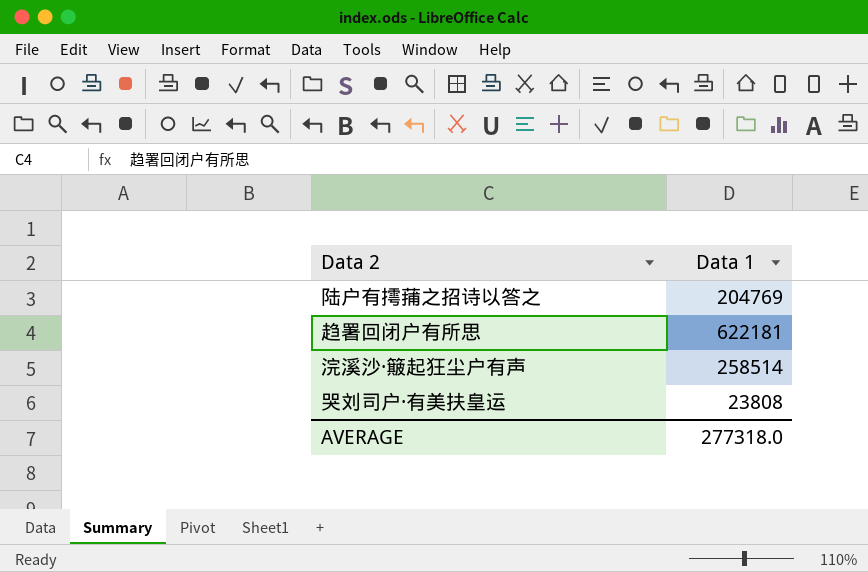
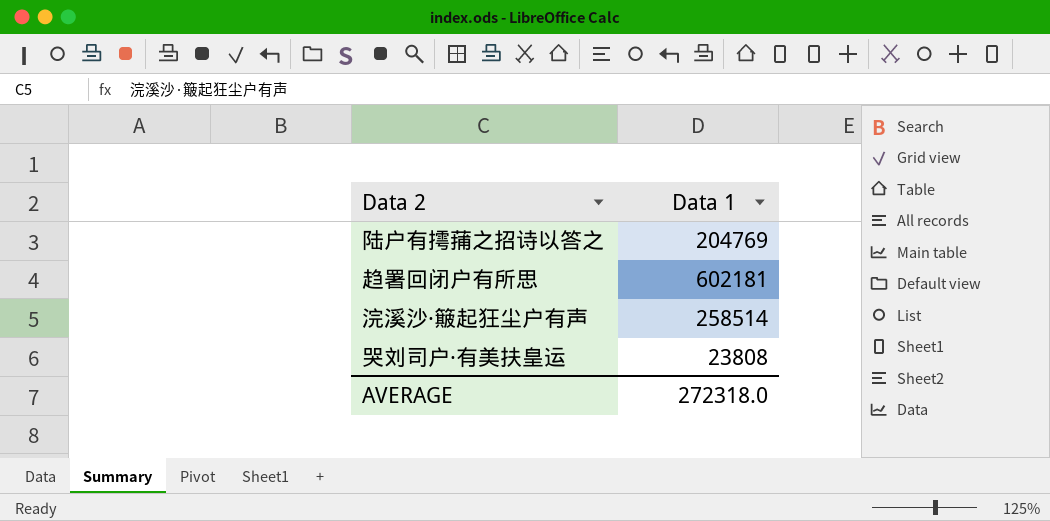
趋署回闭户有所思 | Data 1: 622181 -> 602181
AVERAGE | Data 1: 277318.0 -> 272318.0

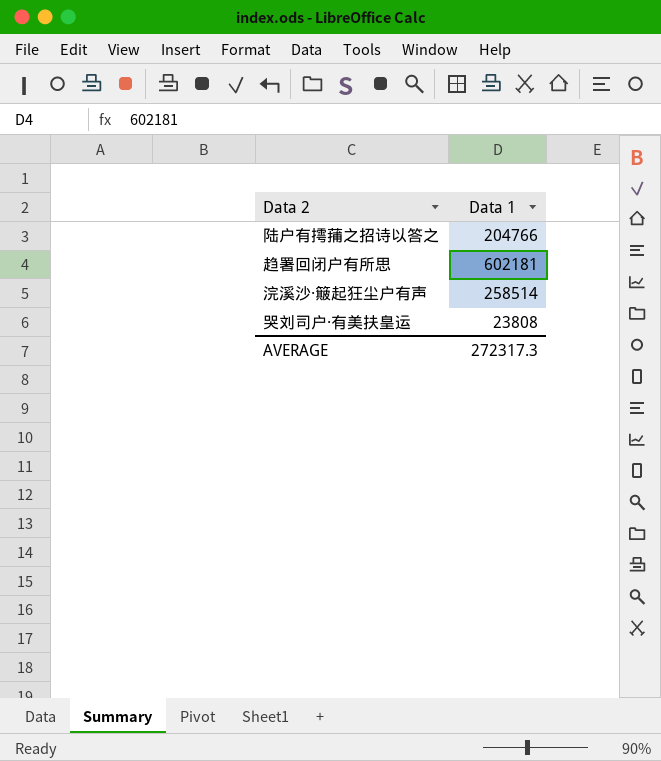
陆户有摴蒱之招诗以答之 | Data 1: 204769 -> 204766
AVERAGE | Data 1: 272318.0 -> 272317.3

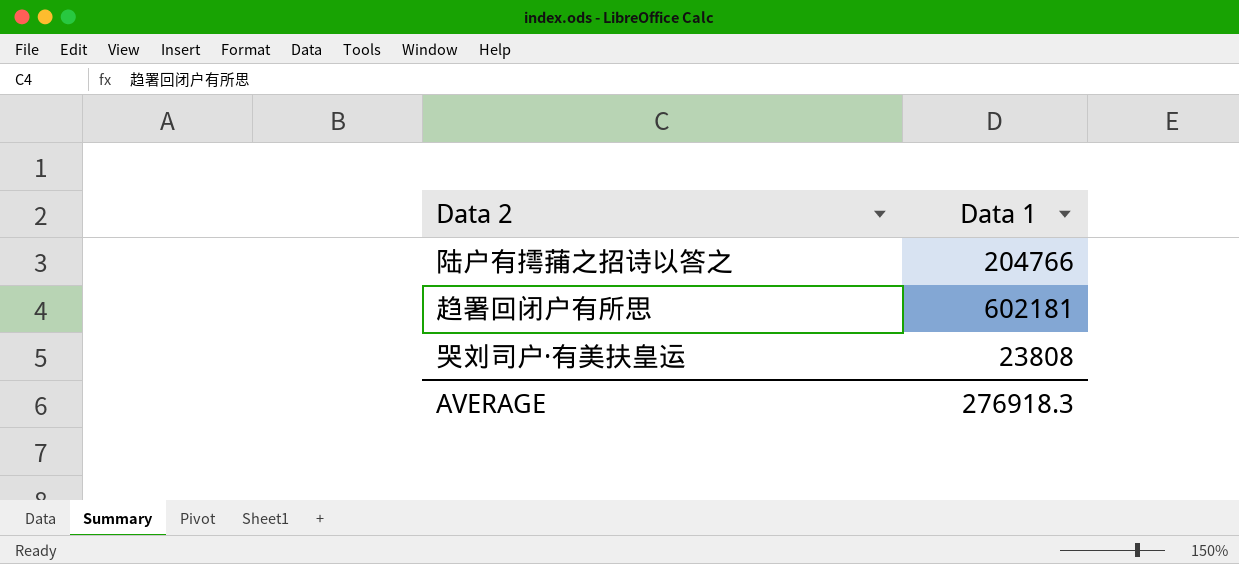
row 浣溪沙·簸起狂尘户有声: 258514 -> none
AVERAGE | Data 1: 272317.3 -> 276918.3

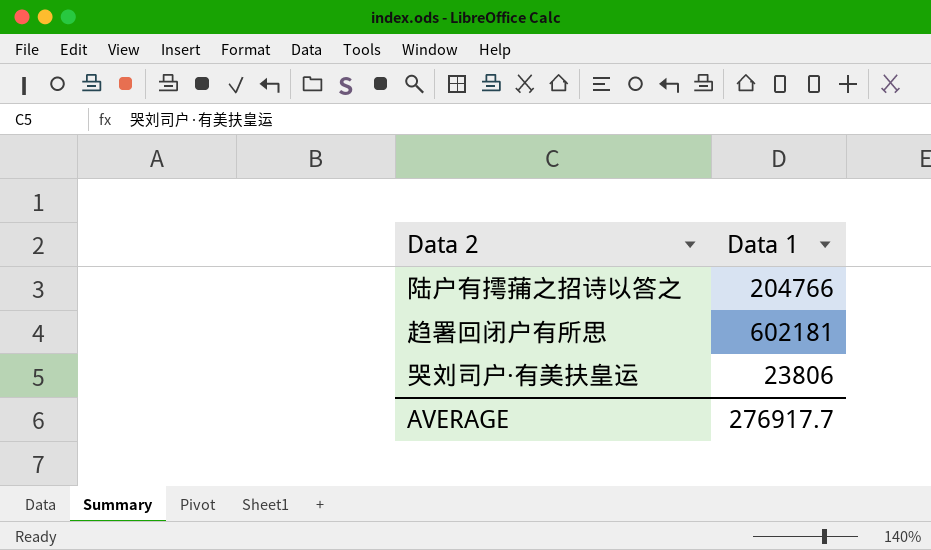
哭刘司户·有美扶皇运 | Data 1: 23808 -> 23806
AVERAGE | Data 1: 276918.3 -> 276917.7

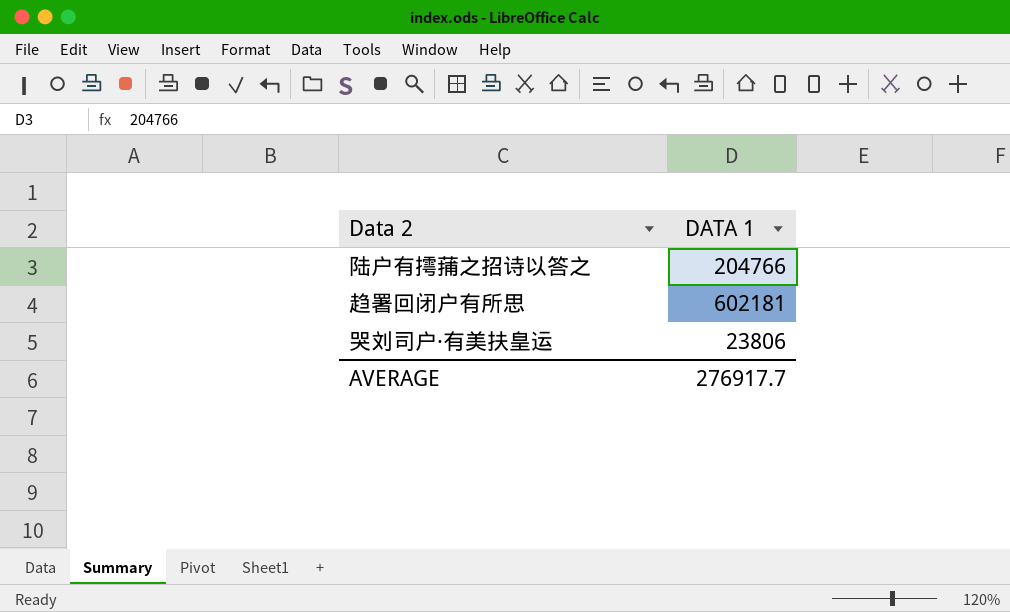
column name: Data 1 -> DATA 1

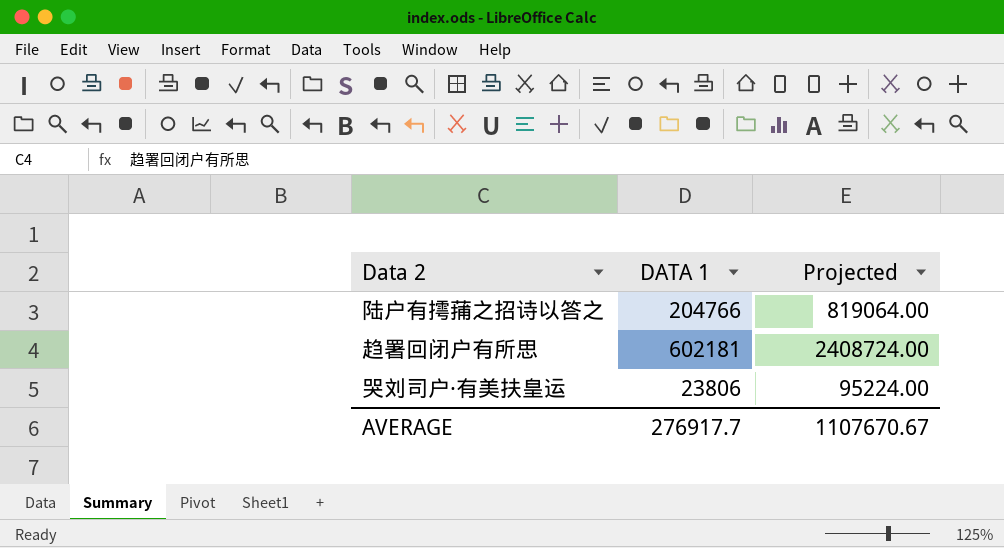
column Projected | formula: none -> [DATA 1] * 4

